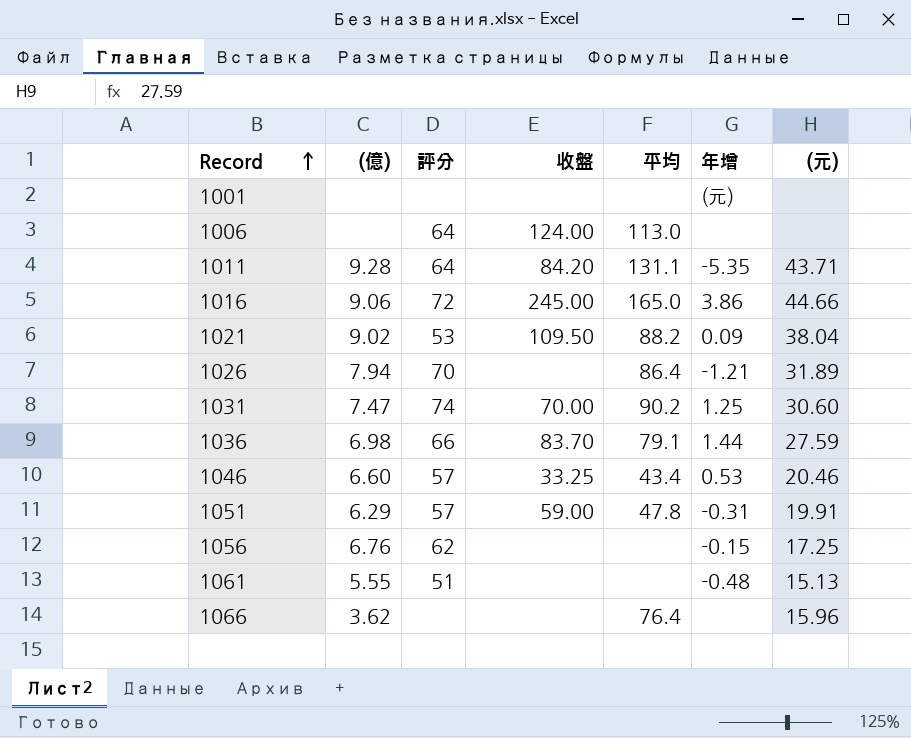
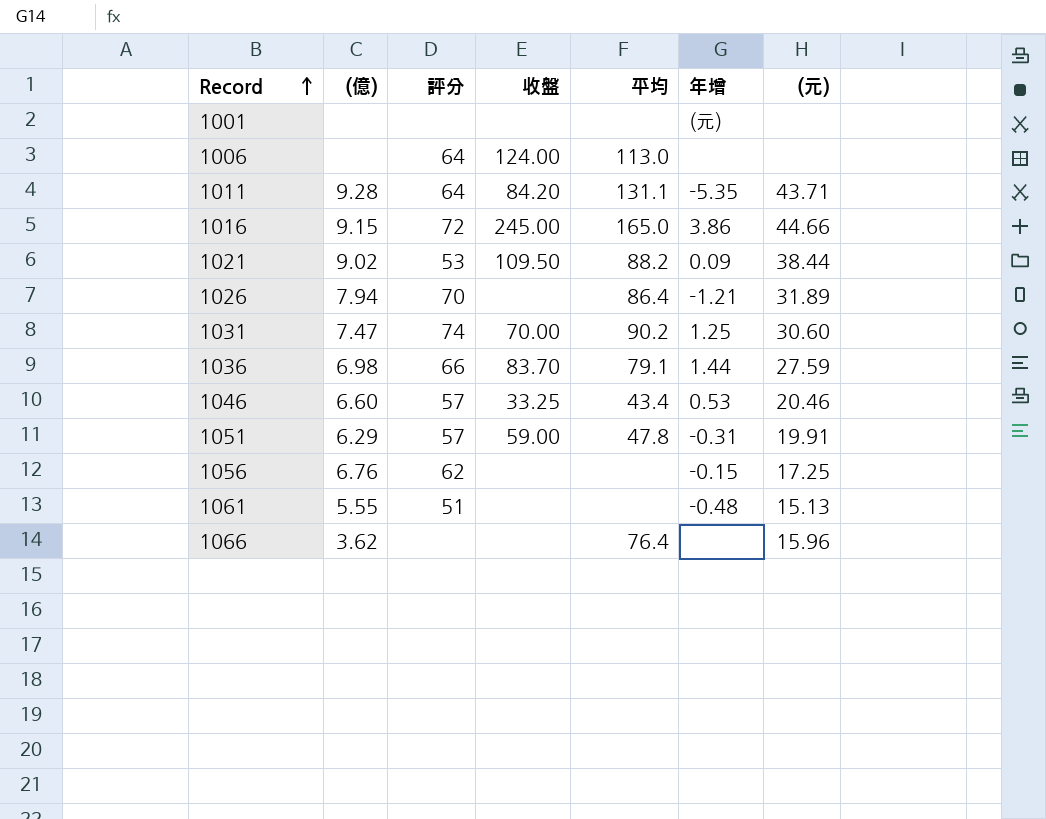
1016 | (億): 9.06 -> 9.15
1021 | (元): 38.04 -> 38.44

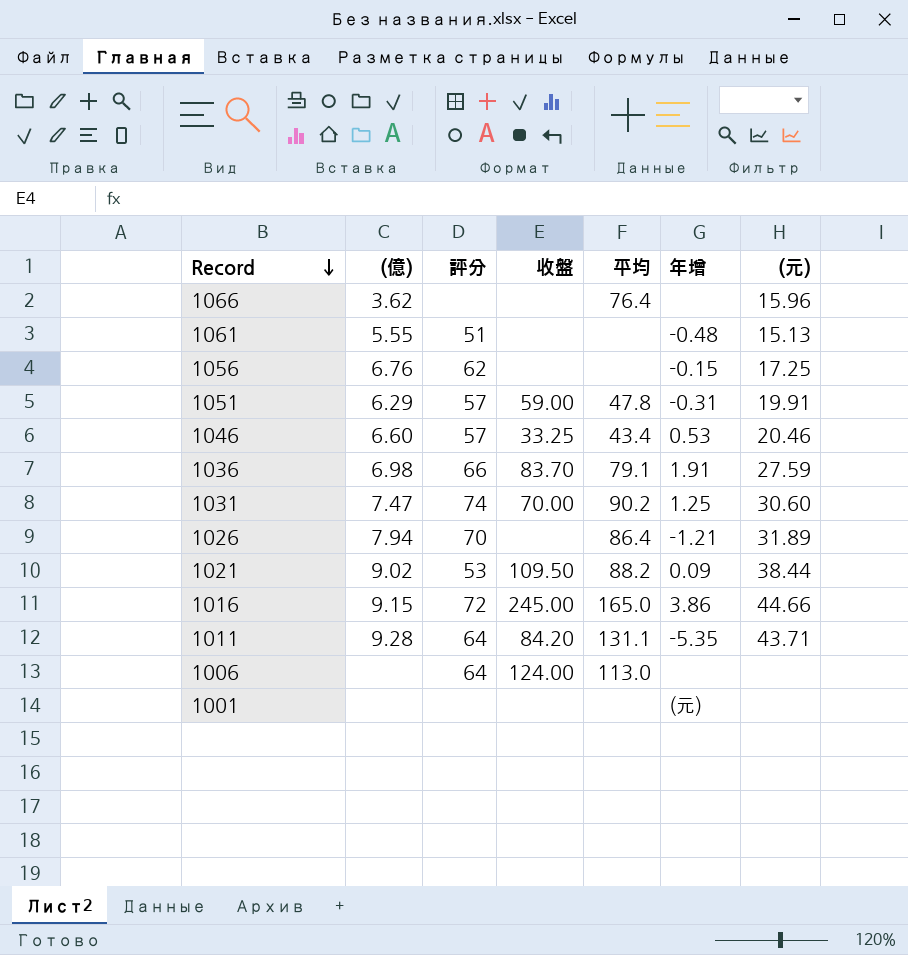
row order: Record ascending -> Record descending
1036 | 年增: 1.44 -> 1.91

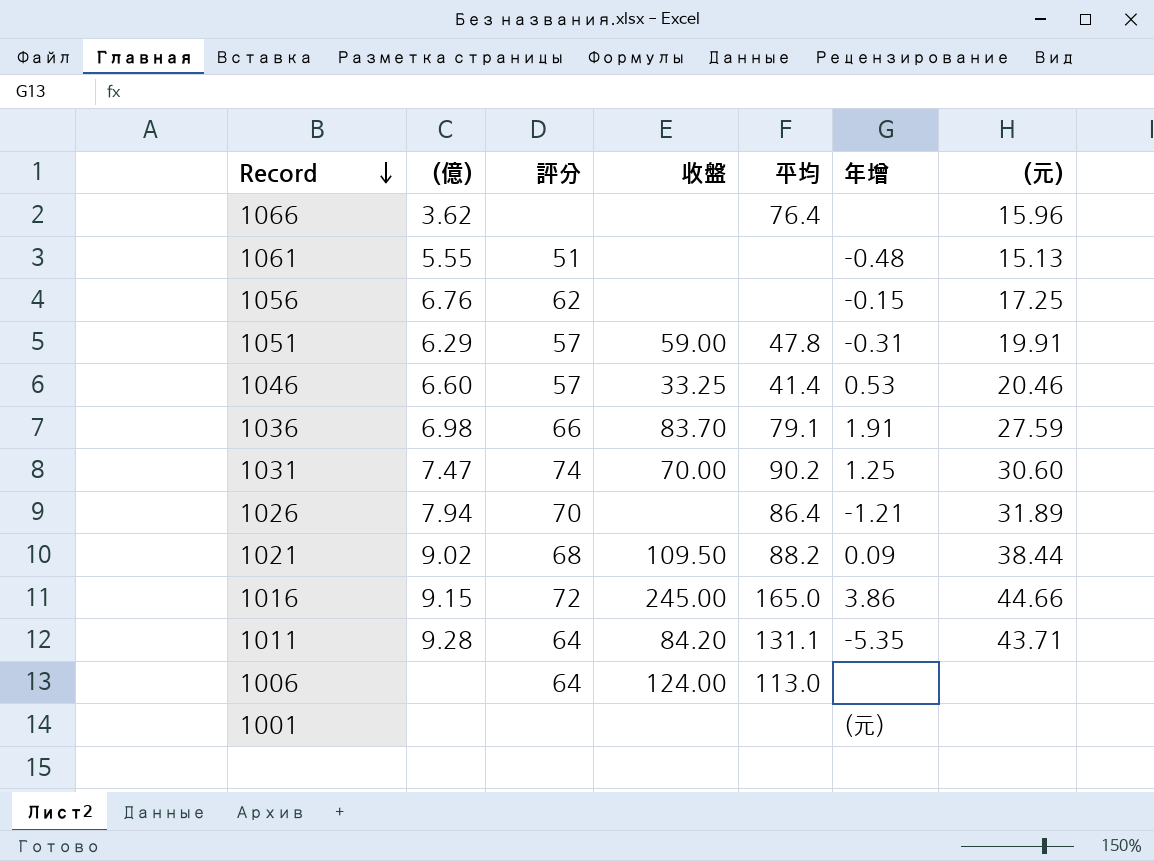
1046 | 平均: 43.4 -> 41.4
1021 | 評分: 53 -> 68

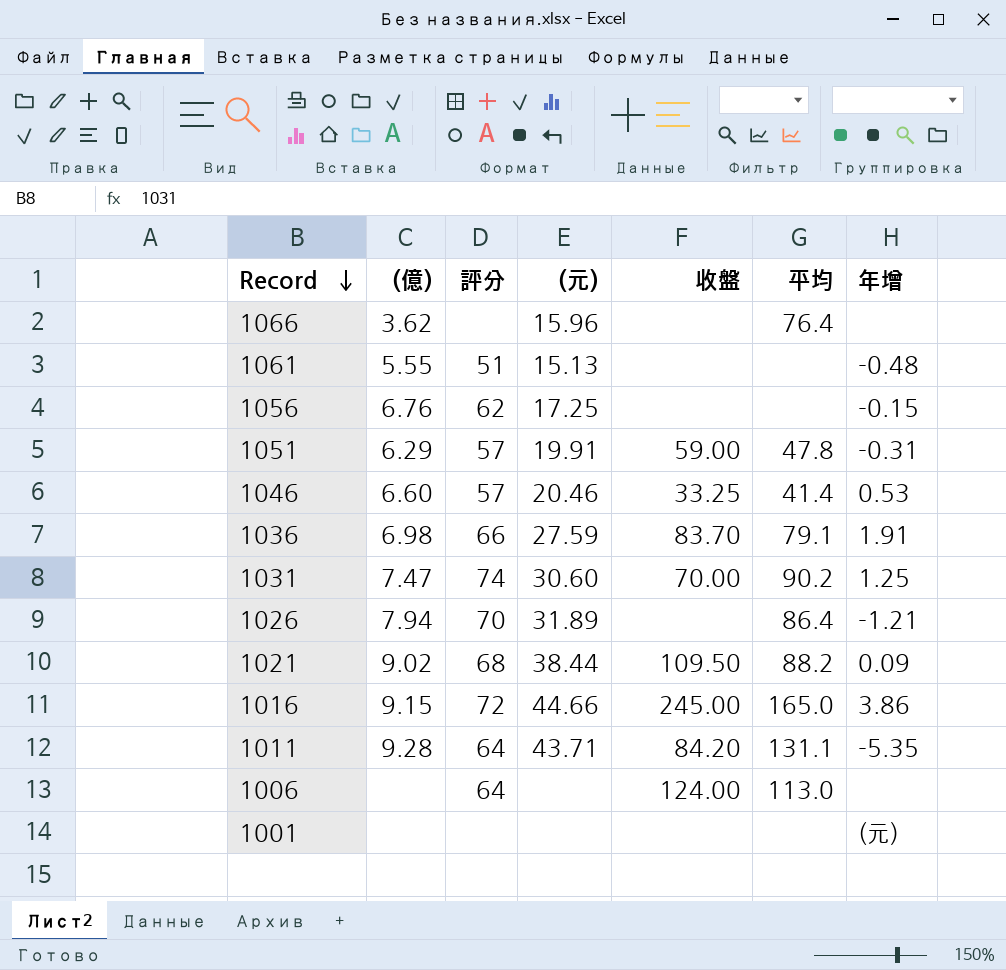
column (元) | position: 7 -> 4

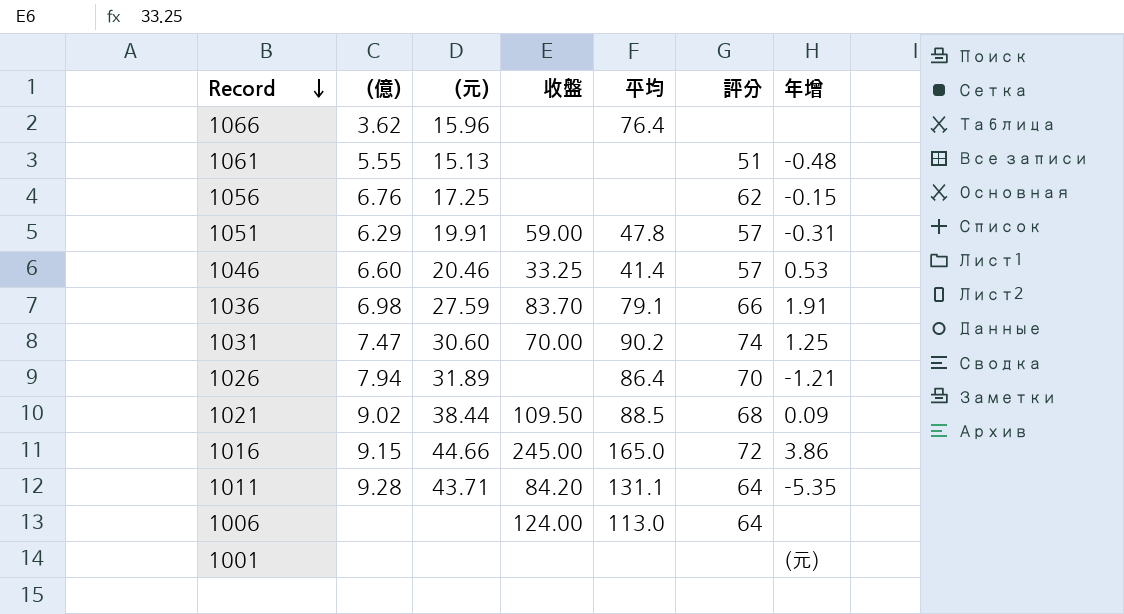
column 評分 | position: 3 -> 6
1021 | 平均: 88.2 -> 88.5

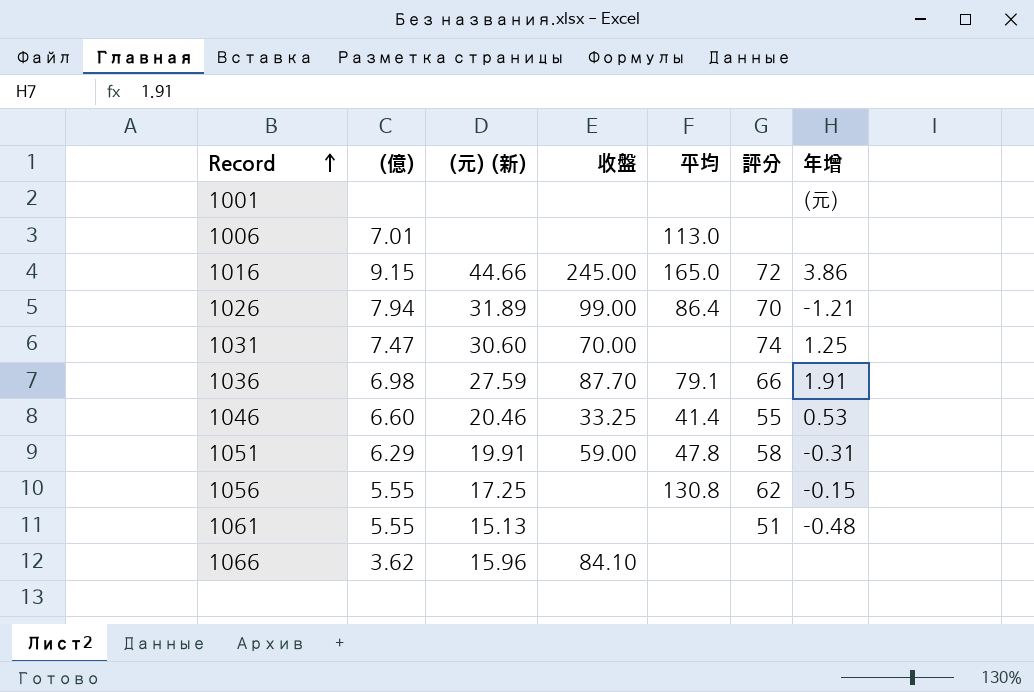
row order: Record descending -> Record ascending
column name: (元) -> (元) (新)
row 1021: 9.02 | 38.44 | 109.50 | 88.5 | 68 | 0.09 -> none
row 1011: 9.28 | 43.71 | 84.20 | 131.1 | 64 | -5.35 -> none
1006 | (億): none -> 7.01
1006 | 收盤: 124.00 -> none
1006 | 評分: 64 -> none
1026 | 收盤: none -> 99.00
1031 | 平均: 90.2 -> none
1036 | 收盤: 83.70 -> 87.70
1046 | 評分: 57 -> 55
1051 | 評分: 57 -> 58
1056 | (億): 6.76 -> 5.55
1056 | 平均: none -> 130.8
1066 | 收盤: none -> 84.10
1066 | 平均: 76.4 -> none

